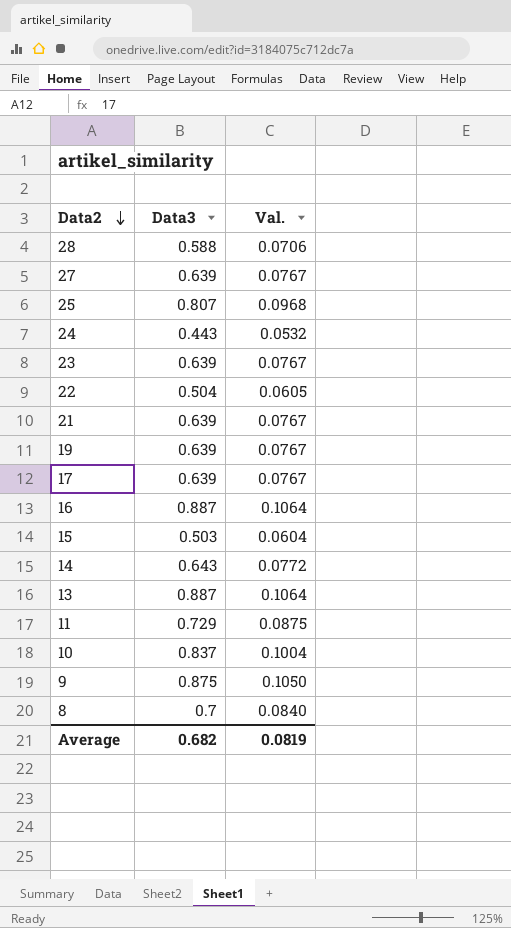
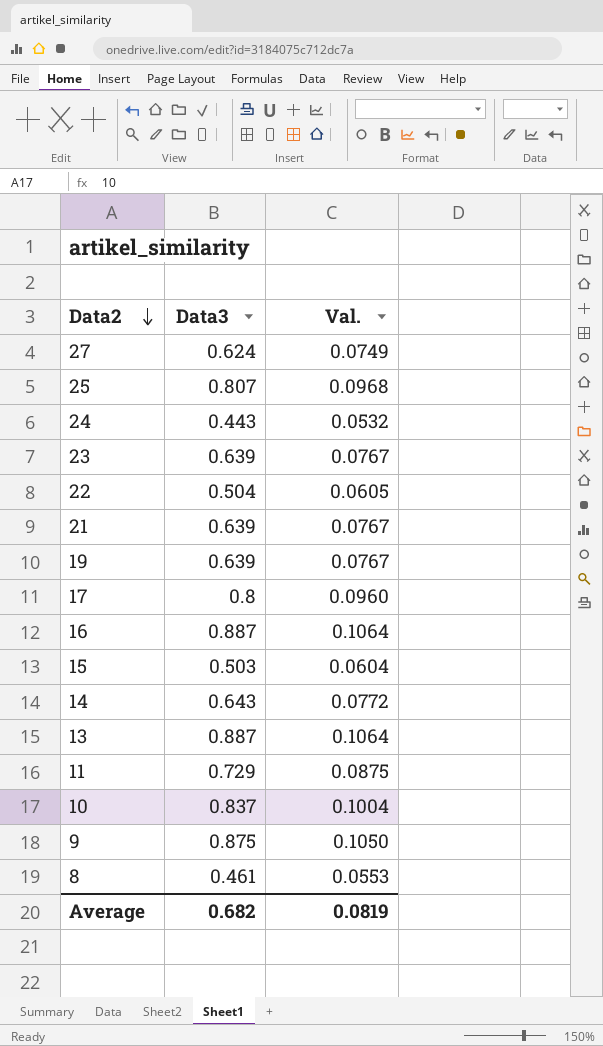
row 28: 0.588 | 0.0706 -> none
27 | Data3: 0.639 -> 0.624
27 | Val.: 0.0767 -> 0.0749
17 | Data3: 0.639 -> 0.8
17 | Val.: 0.0767 -> 0.0960
8 | Data3: 0.7 -> 0.461
8 | Val.: 0.0840 -> 0.0553

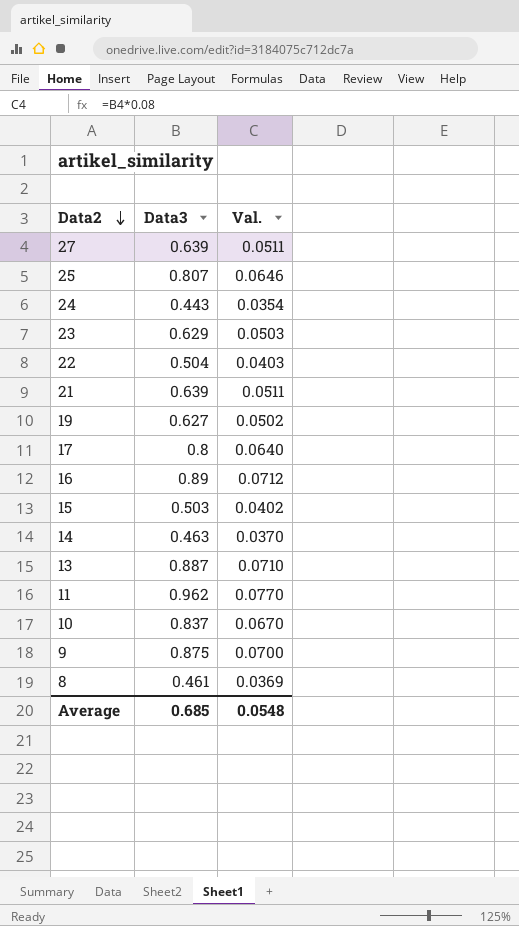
column Val. | formula: [Data3] * 0.12 -> [Data3] * 0.08
27 | Data3: 0.624 -> 0.639
23 | Data3: 0.639 -> 0.629
19 | Data3: 0.639 -> 0.627
16 | Data3: 0.887 -> 0.89
14 | Data3: 0.643 -> 0.463
11 | Data3: 0.729 -> 0.962
Average | Data3: 0.682 -> 0.685
Average | Val.: 0.0819 -> 0.0548

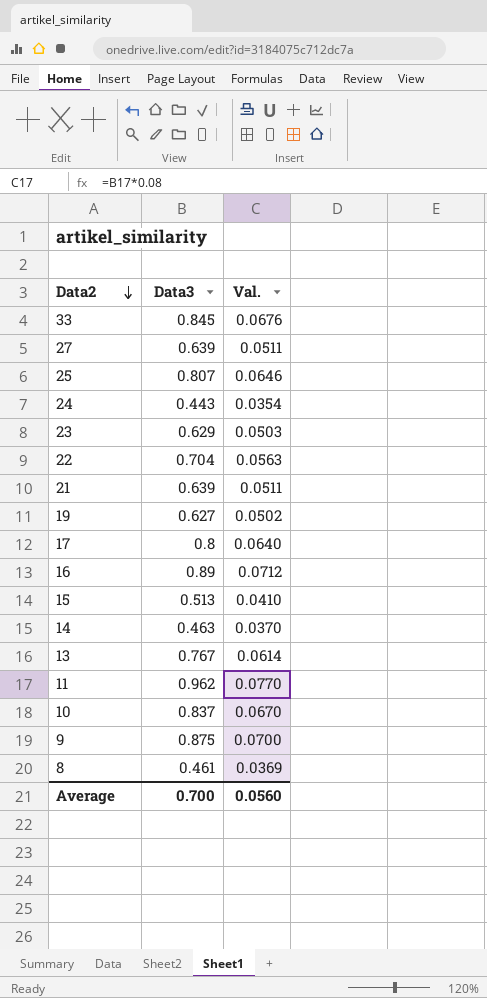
row 33: none -> 0.845 | 0.0676
22 | Data3: 0.504 -> 0.704
22 | Val.: 0.0403 -> 0.0563
15 | Data3: 0.503 -> 0.513
15 | Val.: 0.0402 -> 0.0410
13 | Data3: 0.887 -> 0.767
13 | Val.: 0.0710 -> 0.0614
Average | Data3: 0.685 -> 0.700
Average | Val.: 0.0548 -> 0.0560

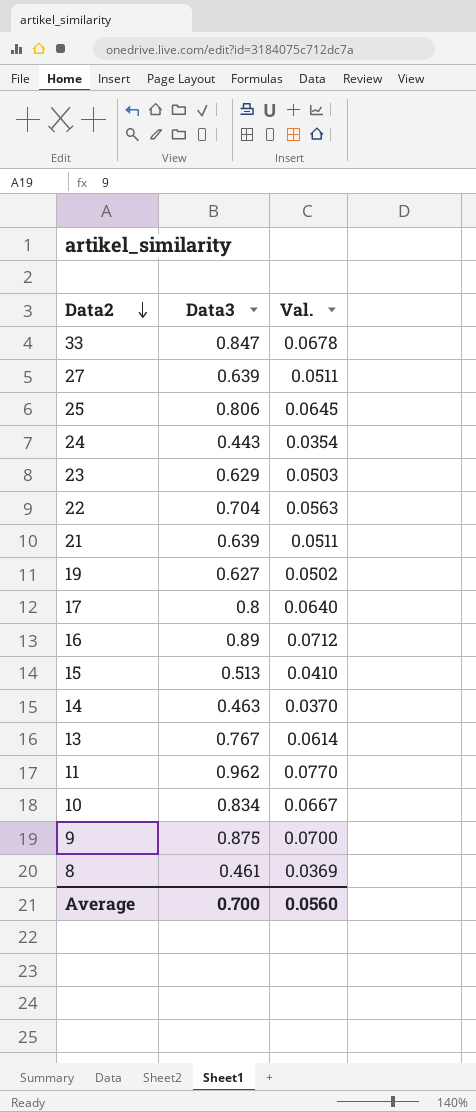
33 | Data3: 0.845 -> 0.847
33 | Val.: 0.0676 -> 0.0678
25 | Data3: 0.807 -> 0.806
25 | Val.: 0.0646 -> 0.0645
10 | Data3: 0.837 -> 0.834
10 | Val.: 0.0670 -> 0.0667

